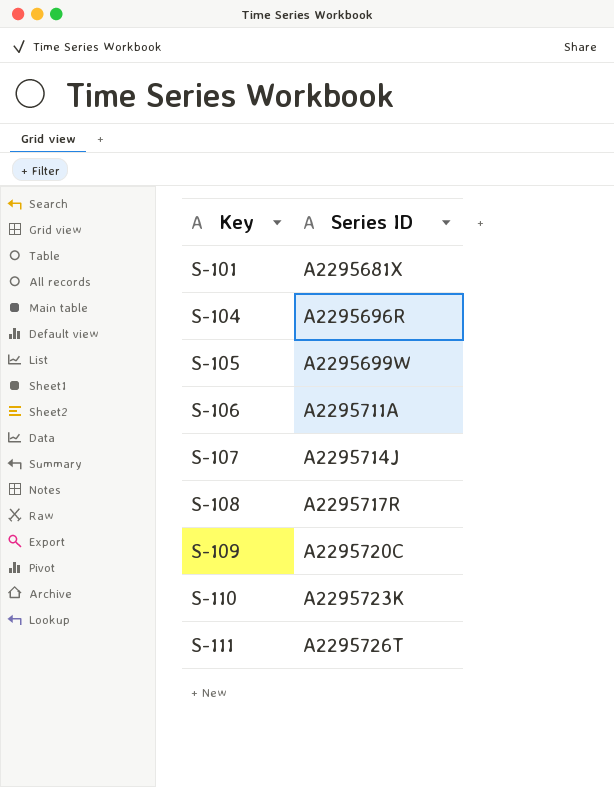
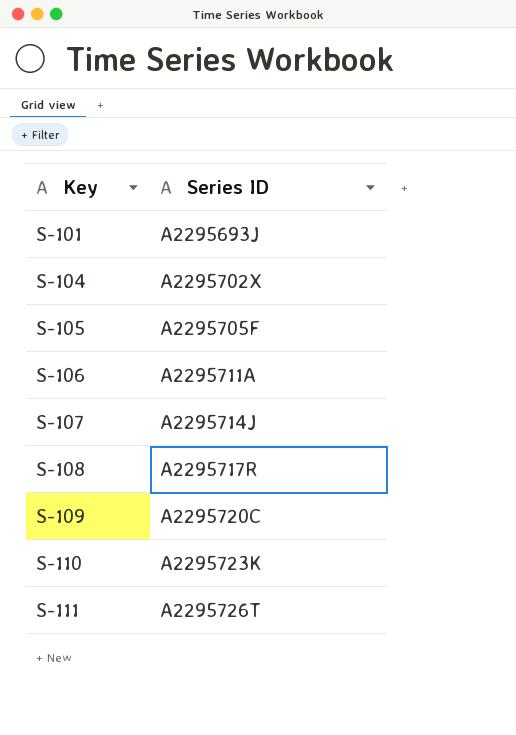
S-101 | Series ID: A2295681X -> A2295693J
S-104 | Series ID: A2295696R -> A2295702X
S-105 | Series ID: A2295699W -> A2295705F

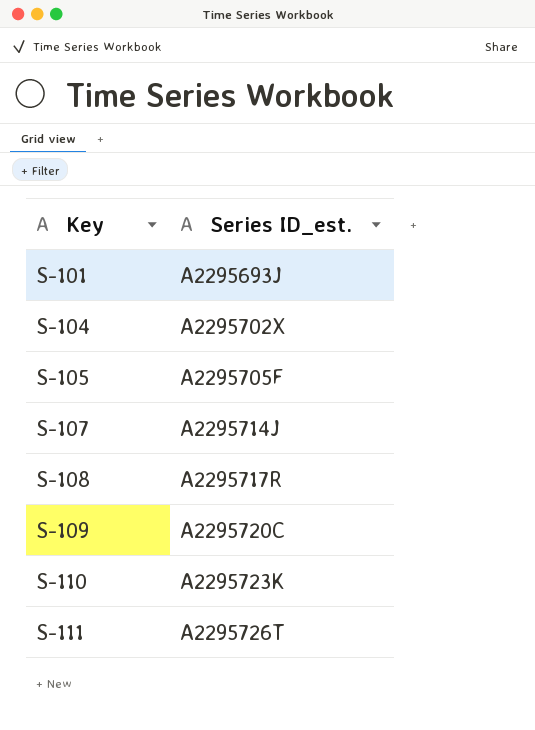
column name: Series ID -> Series ID_est.
row S-106: A2295711A -> none

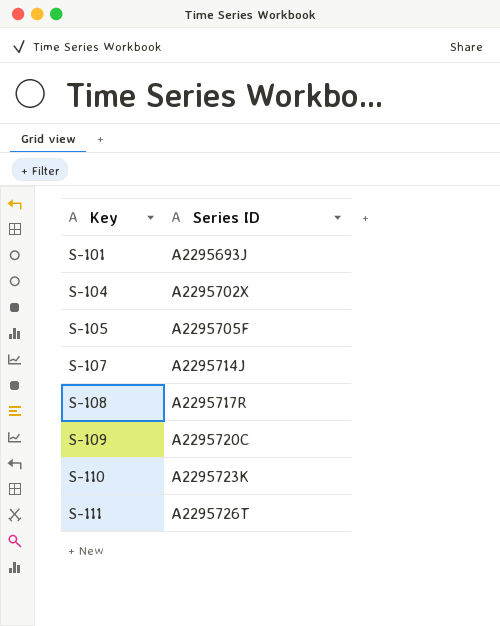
column name: Series ID_est. -> Series ID

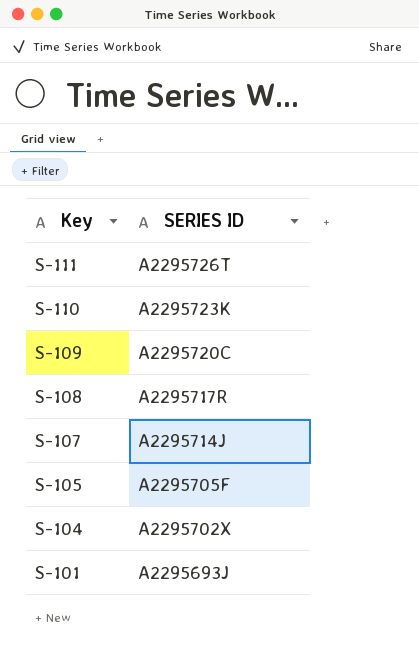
row order: Key ascending -> Key descending
column name: Series ID -> SERIES ID

